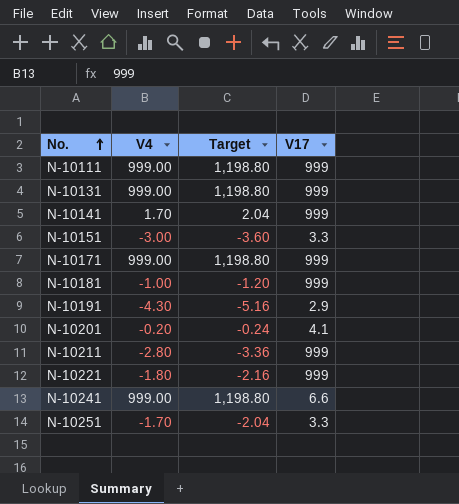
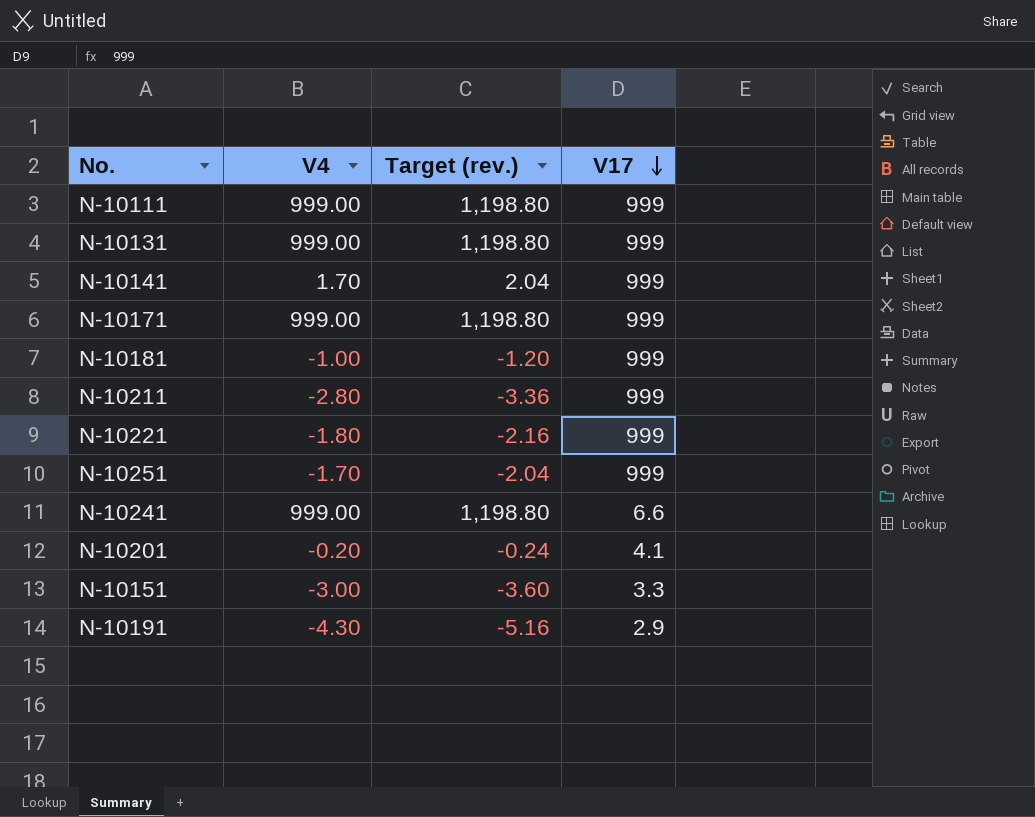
row order: No. ascending -> V17 descending
column name: Target -> Target (rev.)
N-10251 | V17: 3.3 -> 999

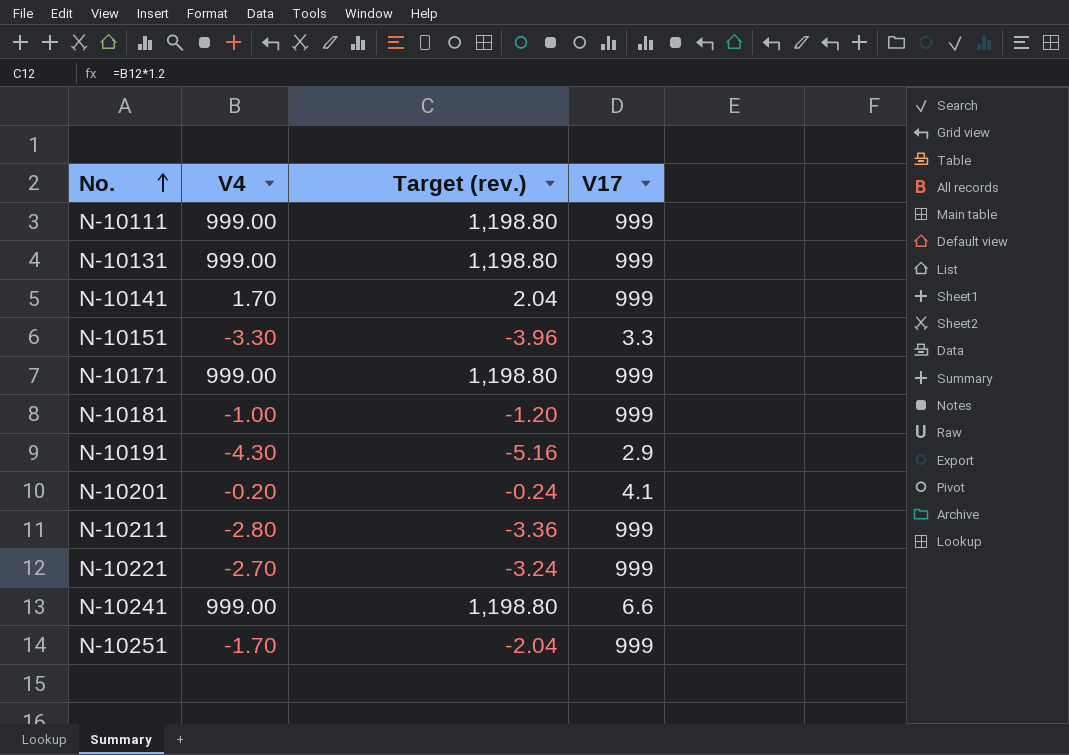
row order: V17 descending -> No. ascending
N-10151 | V4: -3.00 -> -3.30
N-10151 | Target (rev.): -3.60 -> -3.96
N-10221 | V4: -1.80 -> -2.70
N-10221 | Target (rev.): -2.16 -> -3.24

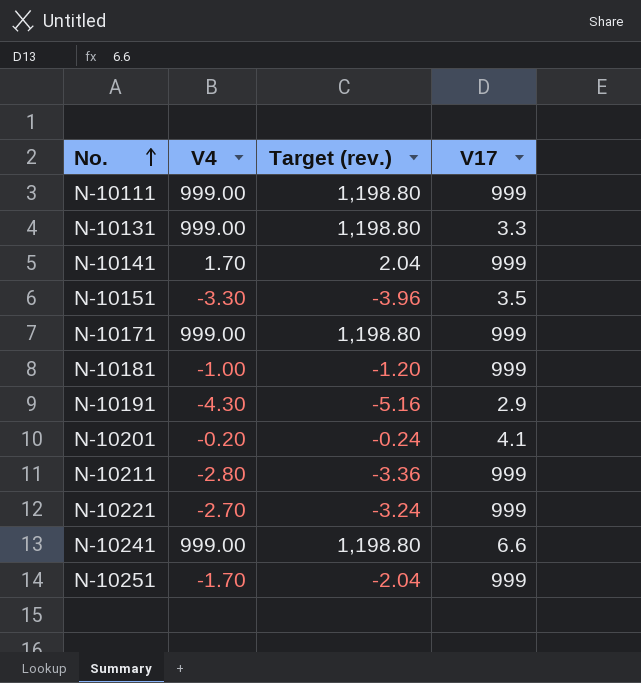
N-10131 | V17: 999 -> 3.3
N-10151 | V17: 3.3 -> 3.5

